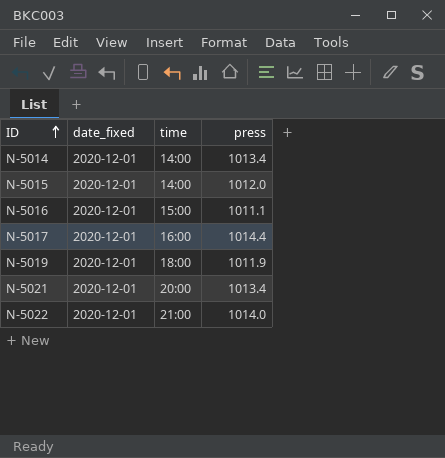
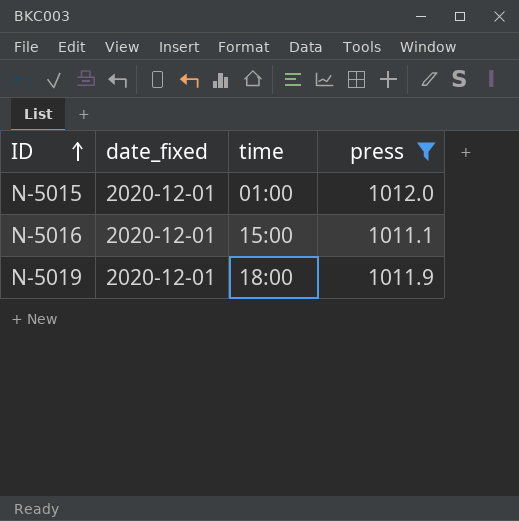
filter: none -> press <= 1012.0
N-5015 | time: 14:00 -> 01:00

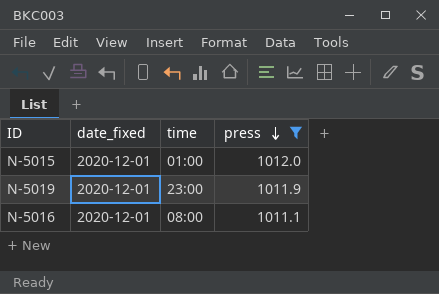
row order: ID ascending -> press descending
N-5019 | time: 18:00 -> 23:00
N-5016 | time: 15:00 -> 08:00

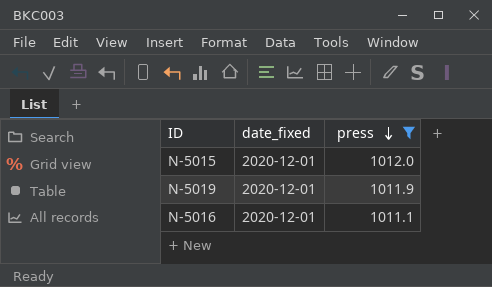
column time | position: 3 -> none

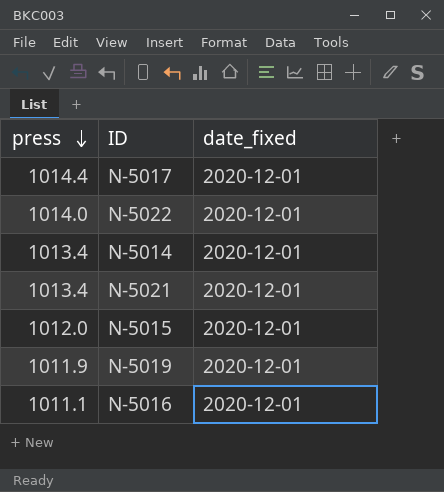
filter: press <= 1012.0 -> none
column press | position: 3 -> 1

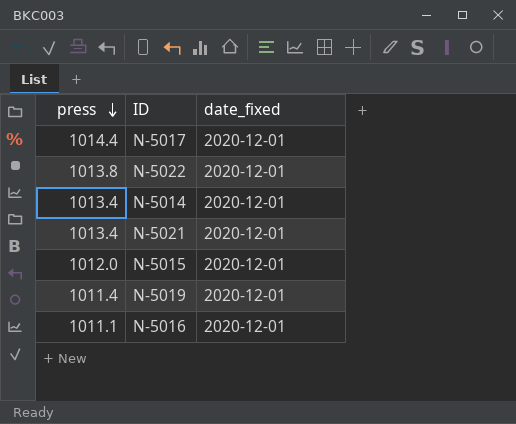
N-5022 | press: 1014.0 -> 1013.8
N-5019 | press: 1011.9 -> 1011.4

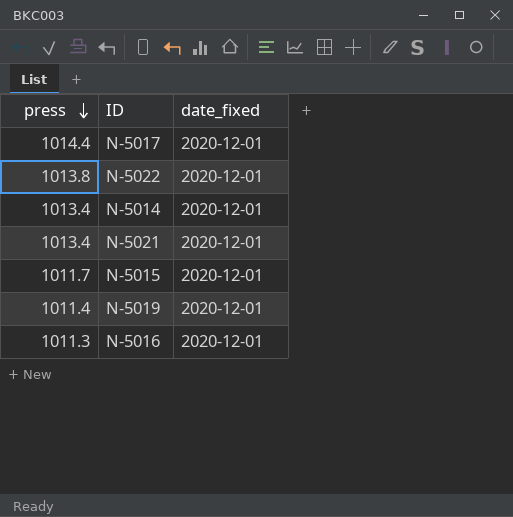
N-5015 | press: 1012.0 -> 1011.7
N-5016 | press: 1011.1 -> 1011.3

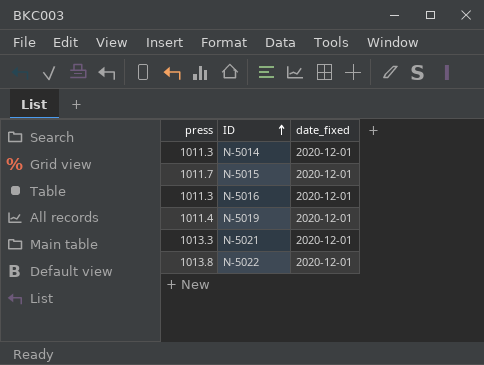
row order: press descending -> ID ascending
row N-5017: 1014.4 | 2020-12-01 -> none
N-5014 | press: 1013.4 -> 1011.3
N-5021 | press: 1013.4 -> 1013.3

